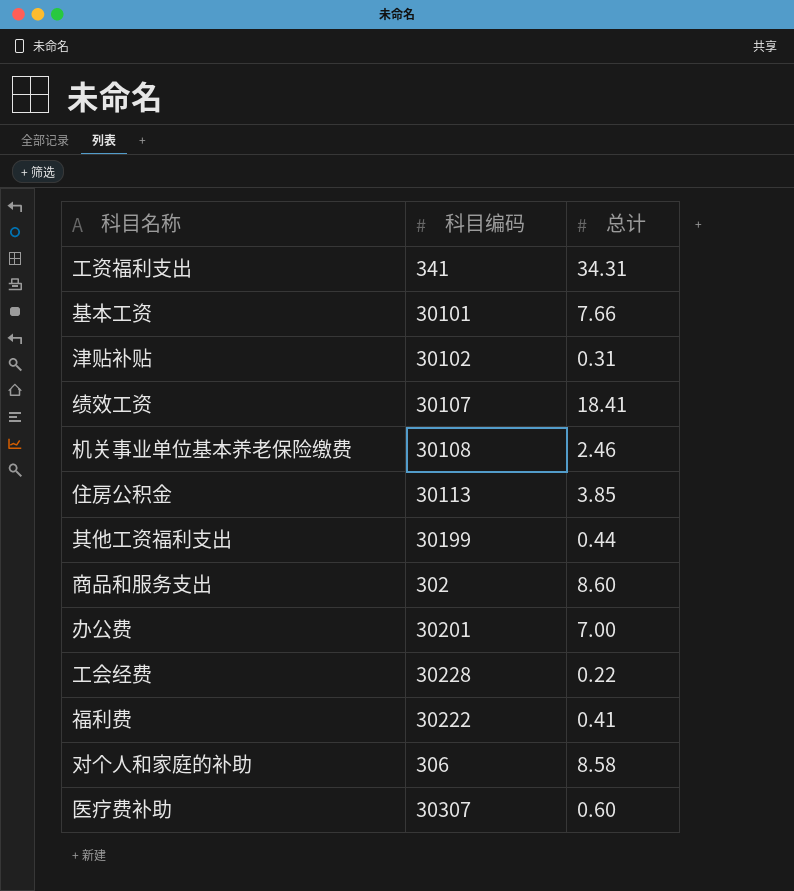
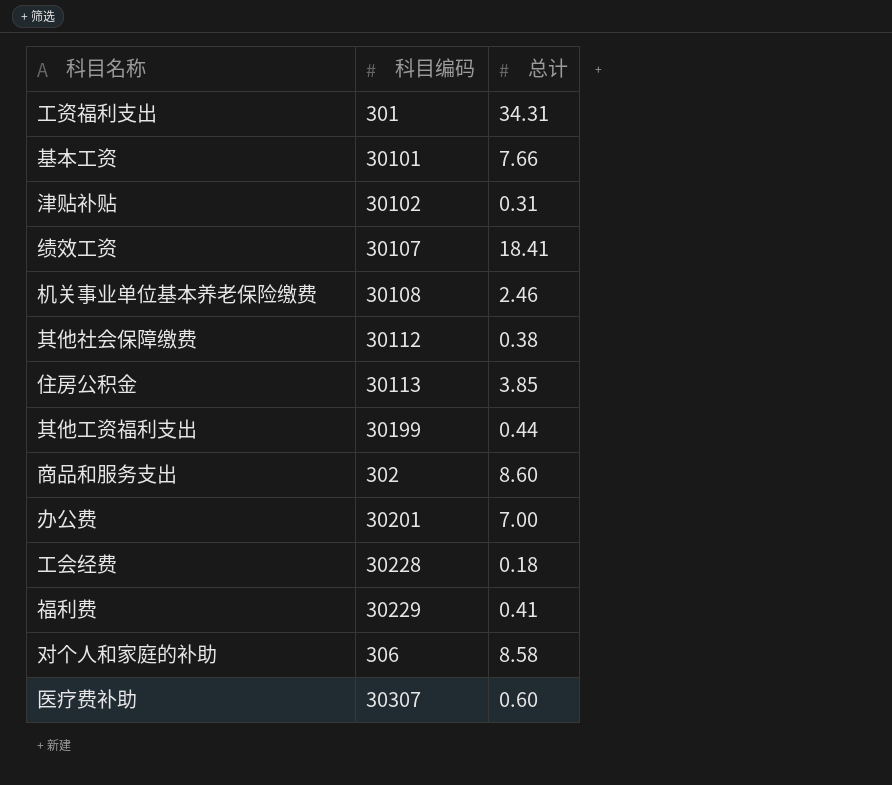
工资福利支出 | 科目编码: 341 -> 301
row 其他社会保障缴费: none -> 30112 | 0.38
工会经费 | 总计: 0.22 -> 0.18
福利费 | 科目编码: 30222 -> 30229

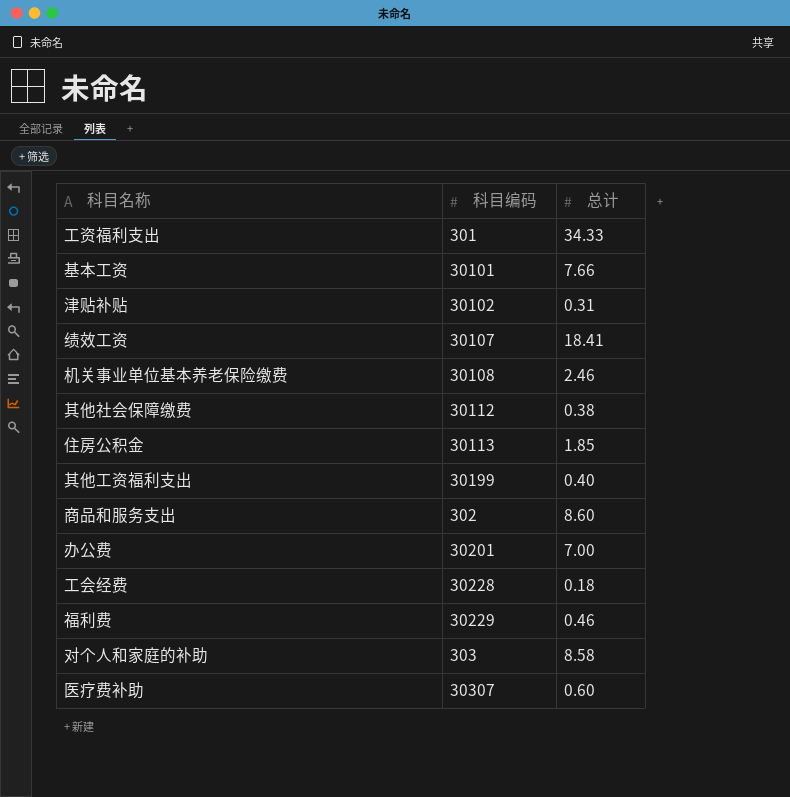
工资福利支出 | 总计: 34.31 -> 34.33
住房公积金 | 总计: 3.85 -> 1.85
其他工资福利支出 | 总计: 0.44 -> 0.40
福利费 | 总计: 0.41 -> 0.46
对个人和家庭的补助 | 科目编码: 306 -> 303

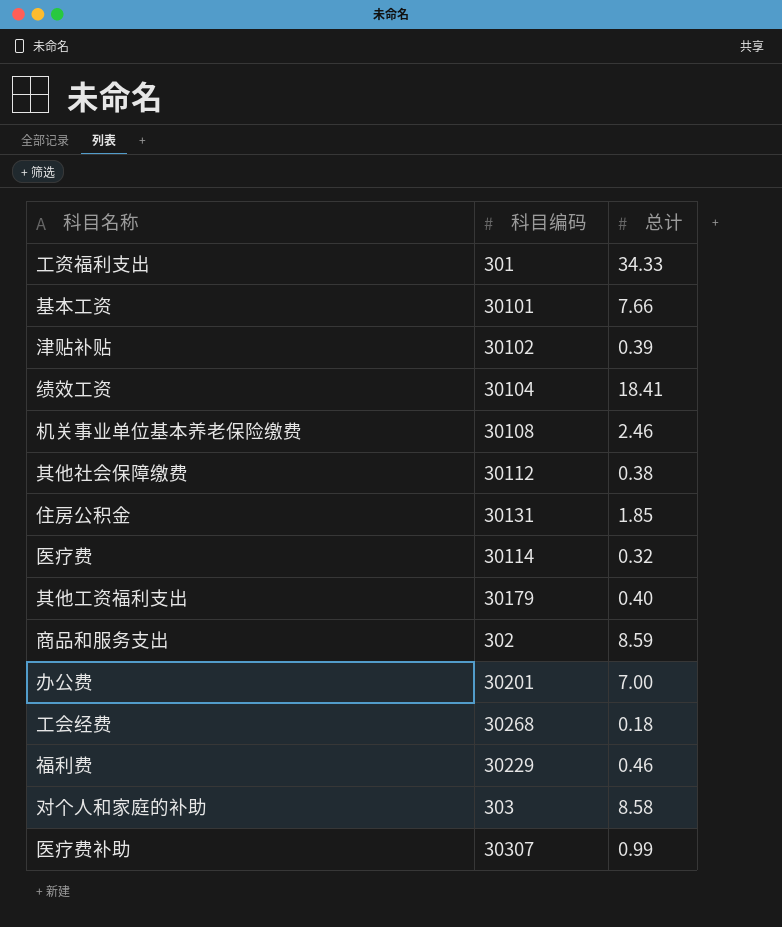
津贴补贴 | 总计: 0.31 -> 0.39
绩效工资 | 科目编码: 30107 -> 30104
住房公积金 | 科目编码: 30113 -> 30131
row 医疗费: none -> 30114 | 0.32
其他工资福利支出 | 科目编码: 30199 -> 30179
商品和服务支出 | 总计: 8.60 -> 8.59
工会经费 | 科目编码: 30228 -> 30268
医疗费补助 | 总计: 0.60 -> 0.99

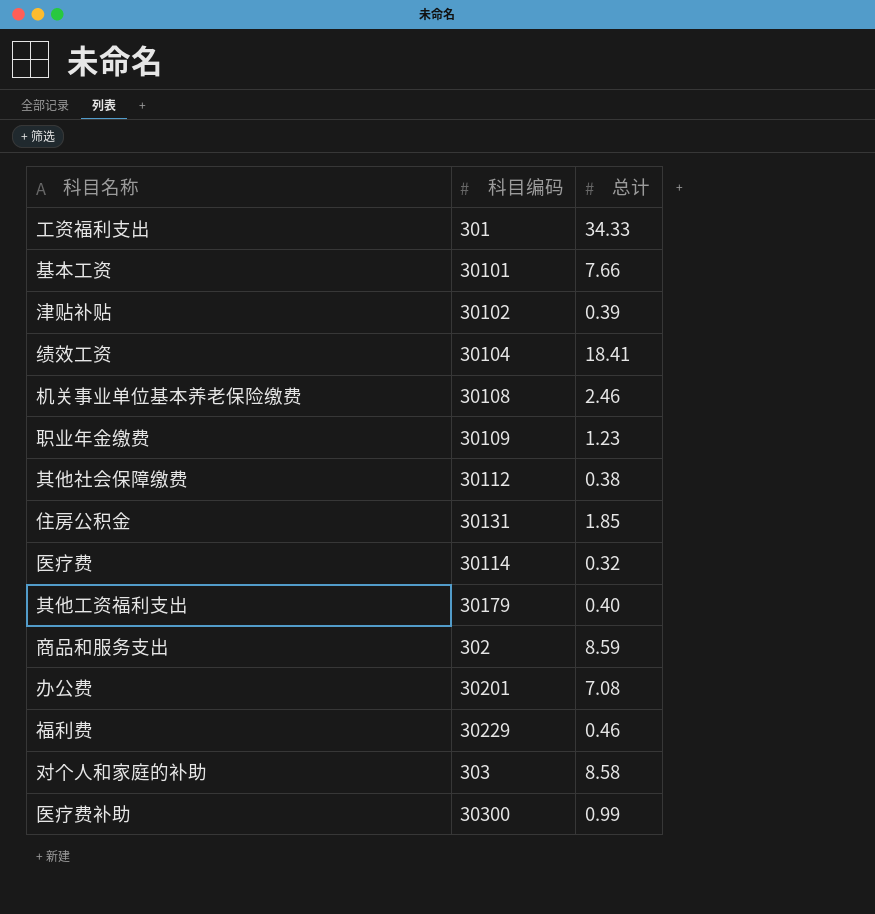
row 工会经费: 30268 | 0.18 -> none
row 职业年金缴费: none -> 30109 | 1.23
办公费 | 总计: 7.00 -> 7.08
医疗费补助 | 科目编码: 30307 -> 30300

